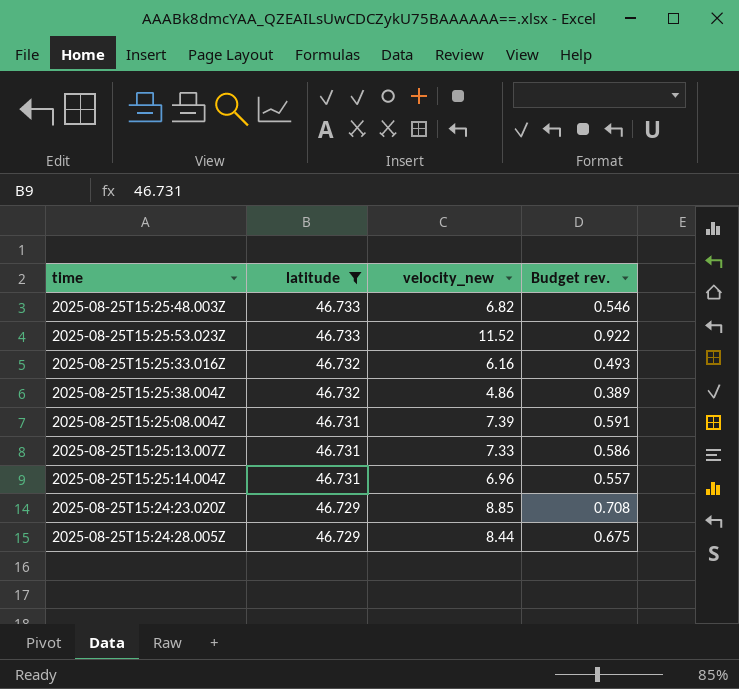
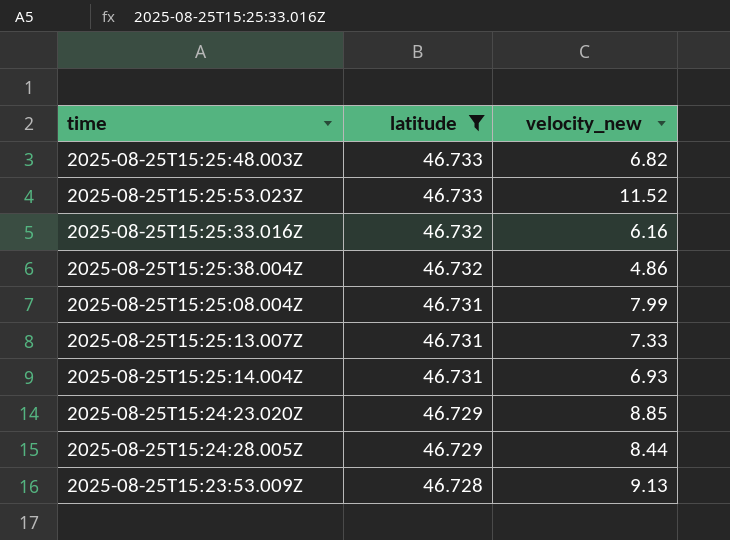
column Budget rev. | formula: [velocity_new] * 0.08 -> none
2025-08-25T15:25:08.004Z | velocity_new: 7.39 -> 7.99
2025-08-25T15:25:14.004Z | velocity_new: 6.96 -> 6.93
row 2025-08-25T15:23:53.009Z: none -> 46.728 | 9.13

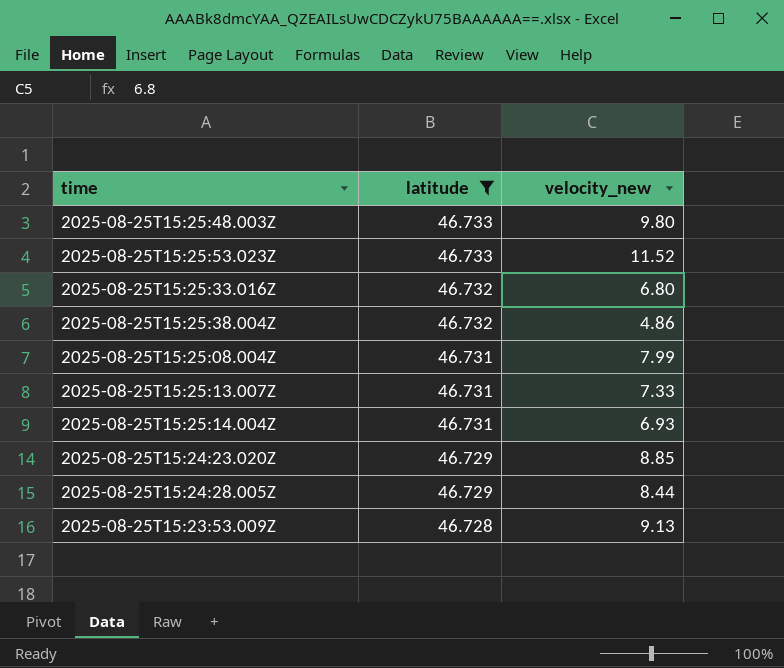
2025-08-25T15:25:48.003Z | velocity_new: 6.82 -> 9.80
2025-08-25T15:25:33.016Z | velocity_new: 6.16 -> 6.80

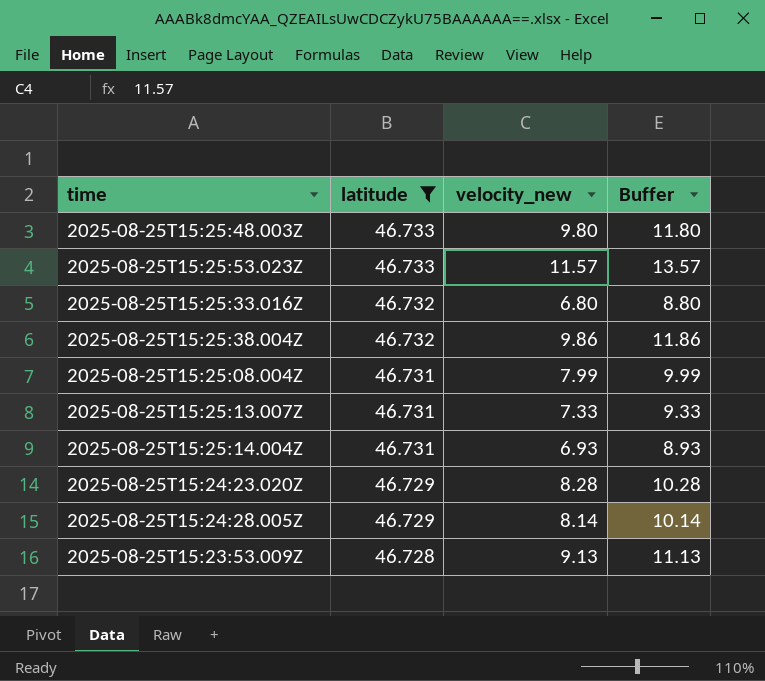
column Buffer | formula: none -> [velocity_new] + 2
2025-08-25T15:25:53.023Z | velocity_new: 11.52 -> 11.57
2025-08-25T15:25:38.004Z | velocity_new: 4.86 -> 9.86
2025-08-25T15:24:23.020Z | velocity_new: 8.85 -> 8.28
2025-08-25T15:24:28.005Z | velocity_new: 8.44 -> 8.14

